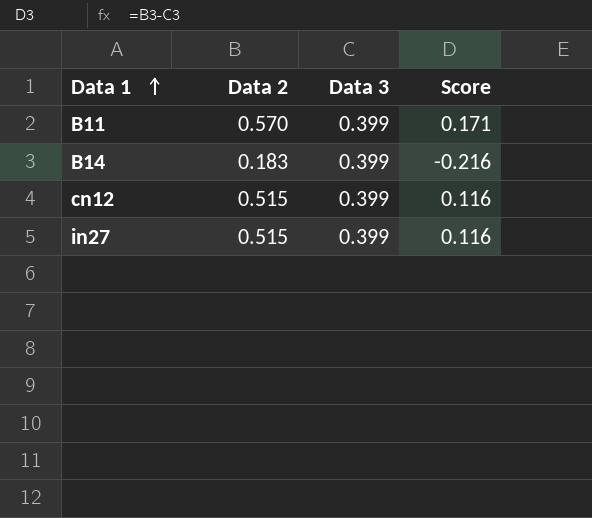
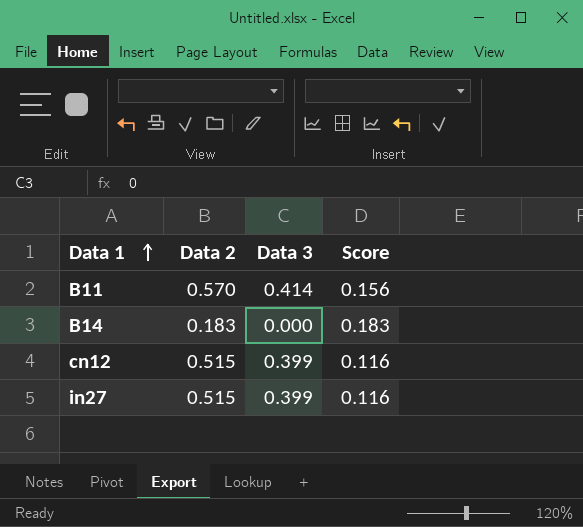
B11 | Data 3: 0.399 -> 0.414
B11 | Score: 0.171 -> 0.156
B14 | Data 3: 0.399 -> 0.000
B14 | Score: -0.216 -> 0.183

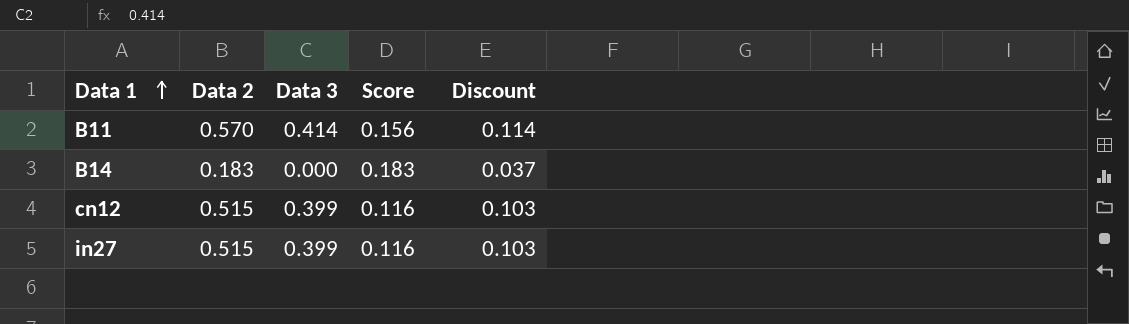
column Discount | formula: none -> [Data 2] * 0.2

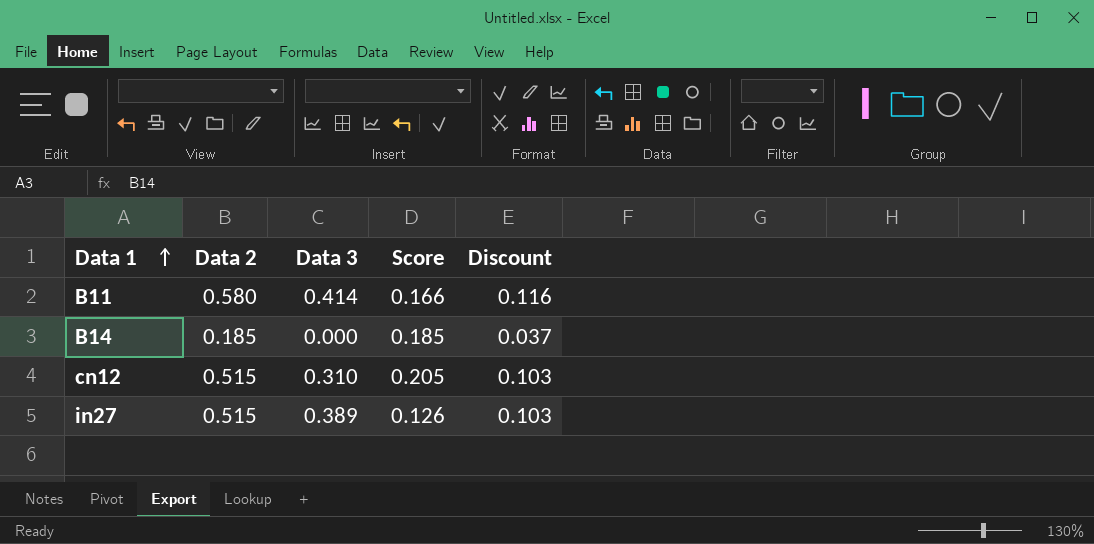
B11 | Data 2: 0.570 -> 0.580
B11 | Score: 0.156 -> 0.166
B11 | Discount: 0.114 -> 0.116
B14 | Data 2: 0.183 -> 0.185
B14 | Score: 0.183 -> 0.185
cn12 | Data 3: 0.399 -> 0.310
cn12 | Score: 0.116 -> 0.205
in27 | Data 3: 0.399 -> 0.389
in27 | Score: 0.116 -> 0.126

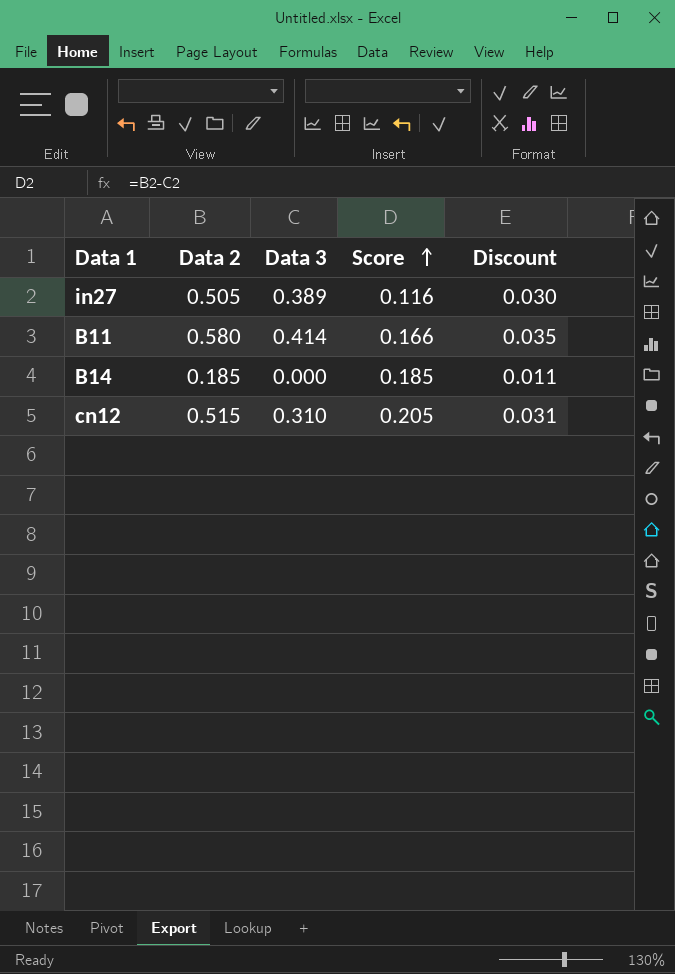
row order: Data 1 ascending -> Score ascending
column Discount | formula: [Data 2] * 0.2 -> [Data 2] * 0.06
in27 | Data 2: 0.515 -> 0.505
in27 | Score: 0.126 -> 0.116

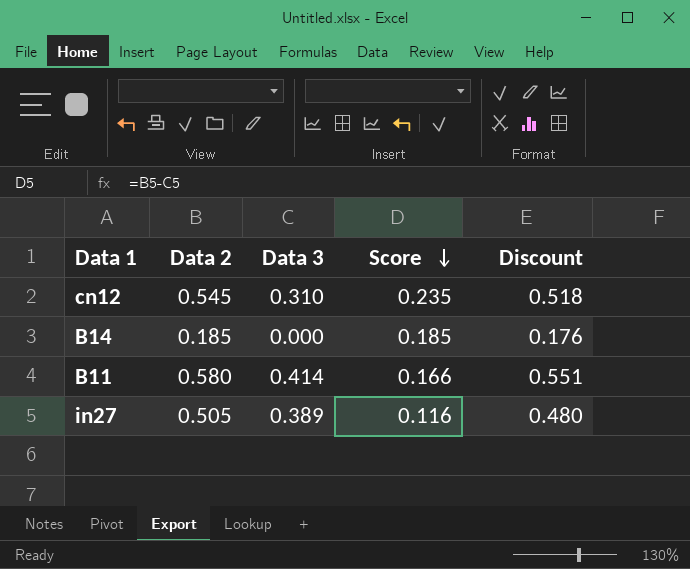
row order: Score ascending -> Score descending
column Discount | formula: [Data 2] * 0.06 -> [Data 2] * 0.95
cn12 | Data 2: 0.515 -> 0.545
cn12 | Score: 0.205 -> 0.235

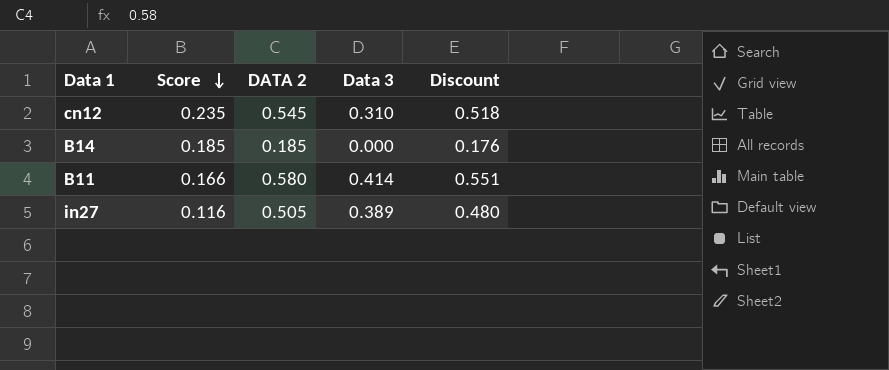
column Score | position: 4 -> 2
column name: Data 2 -> DATA 2

